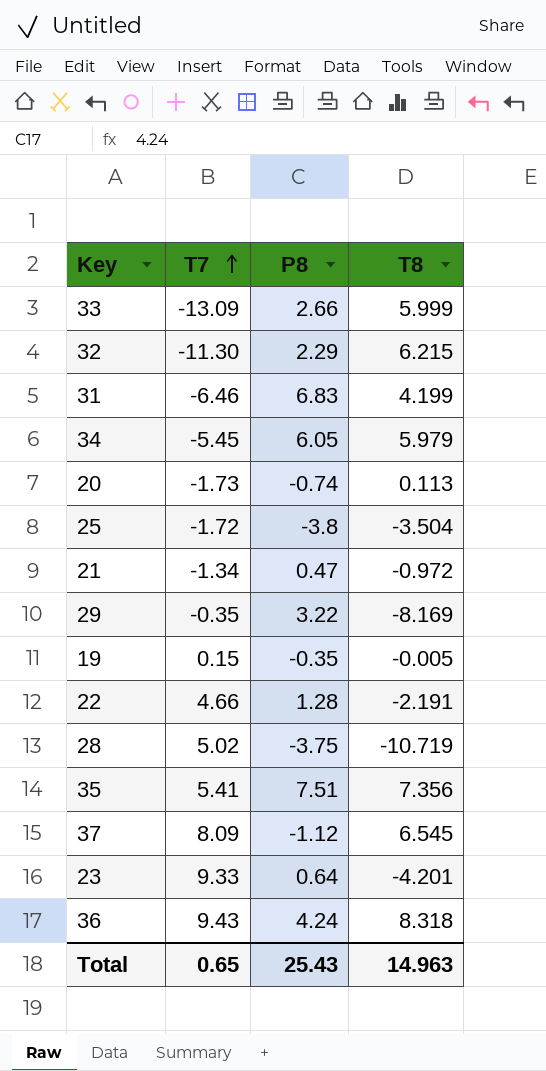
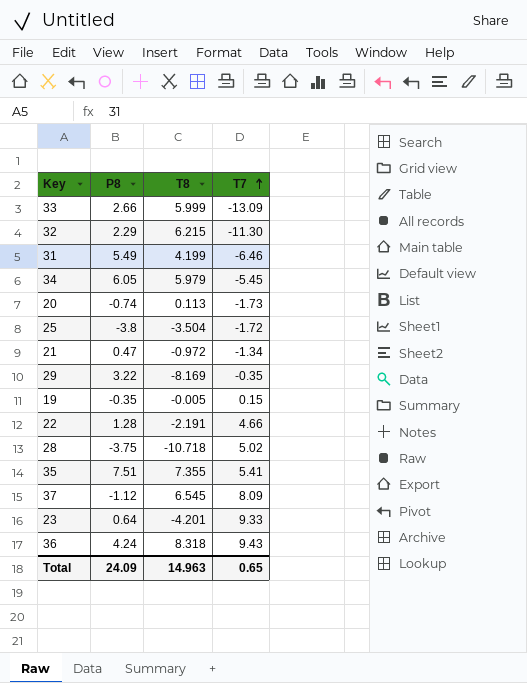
column T7 | position: 2 -> 4
31 | P8: 6.83 -> 5.49
28 | T8: -10.719 -> -10.718
35 | T8: 7.356 -> 7.355
Total | P8: 25.43 -> 24.09

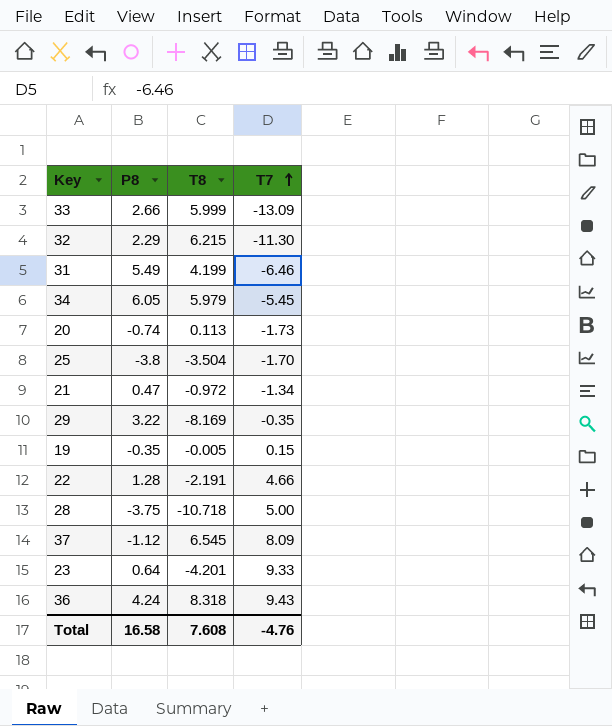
row 35: 7.51 | 7.355 | 5.41 -> none
25 | T7: -1.72 -> -1.70
28 | T7: 5.02 -> 5.00
Total | P8: 24.09 -> 16.58
Total | T8: 14.963 -> 7.608
Total | T7: 0.65 -> -4.76

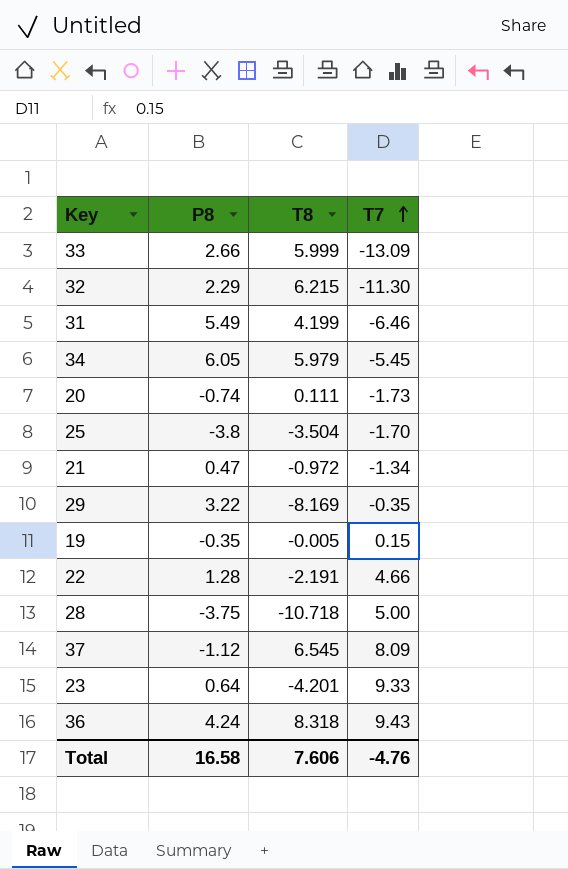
20 | T8: 0.113 -> 0.111
Total | T8: 7.608 -> 7.606

